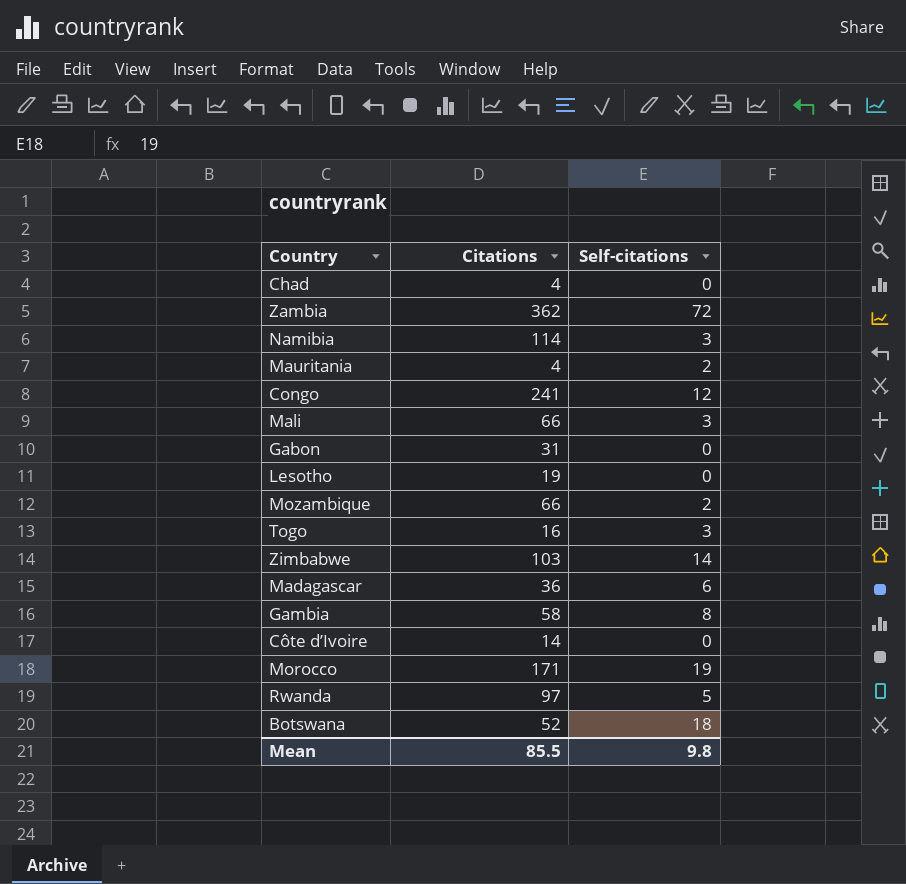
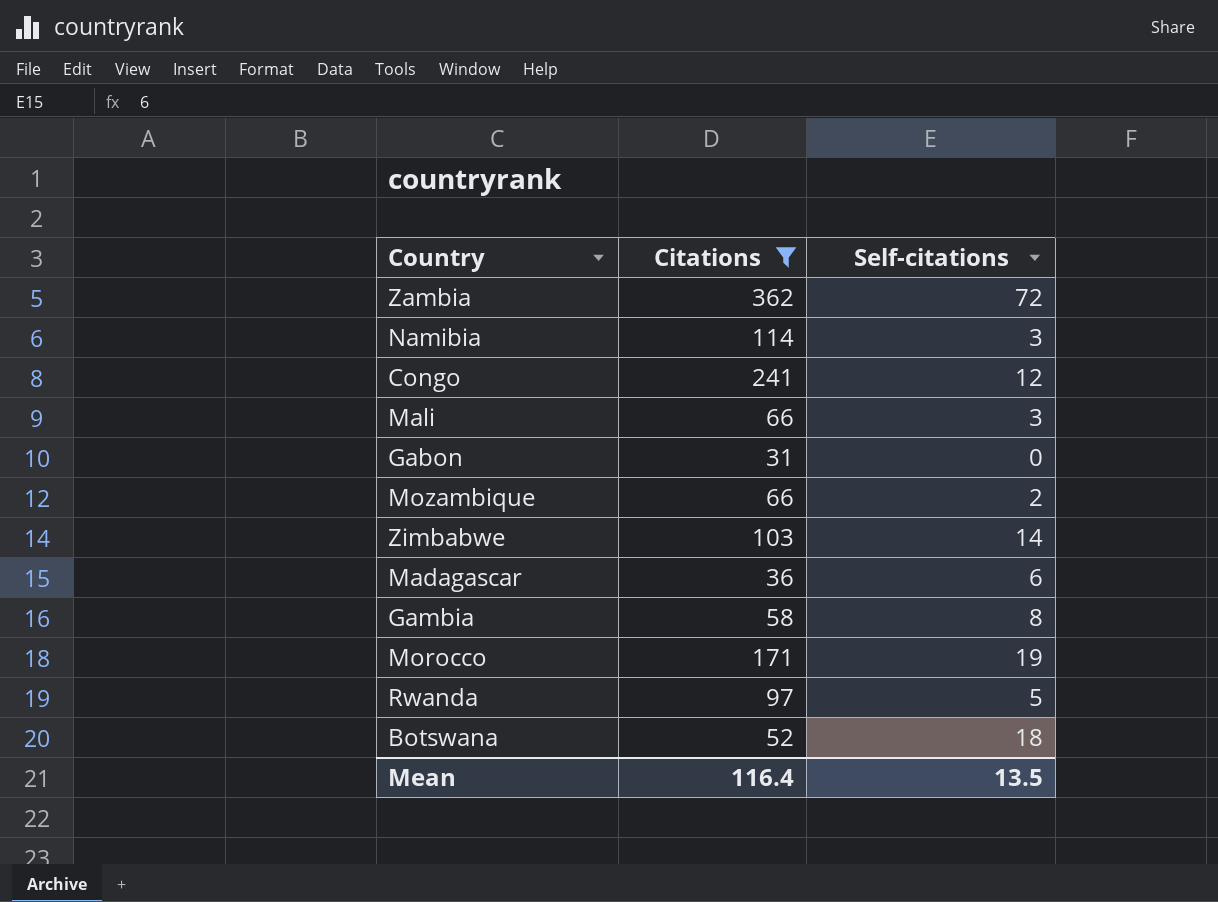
filter: none -> Citations >= 31
Mean | Citations: 85.5 -> 116.4
Mean | Self-citations: 9.8 -> 13.5

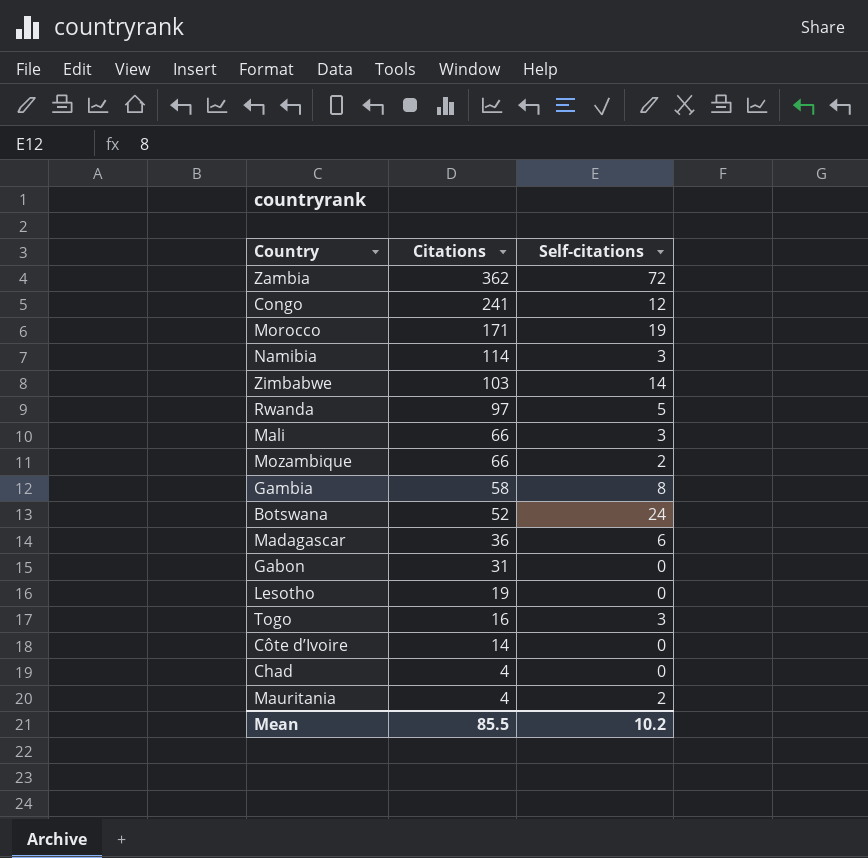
filter: Citations >= 31 -> none
row order: none -> Citations descending
Botswana | Self-citations: 18 -> 24
Mean | Citations: 116.4 -> 85.5
Mean | Self-citations: 13.5 -> 10.2

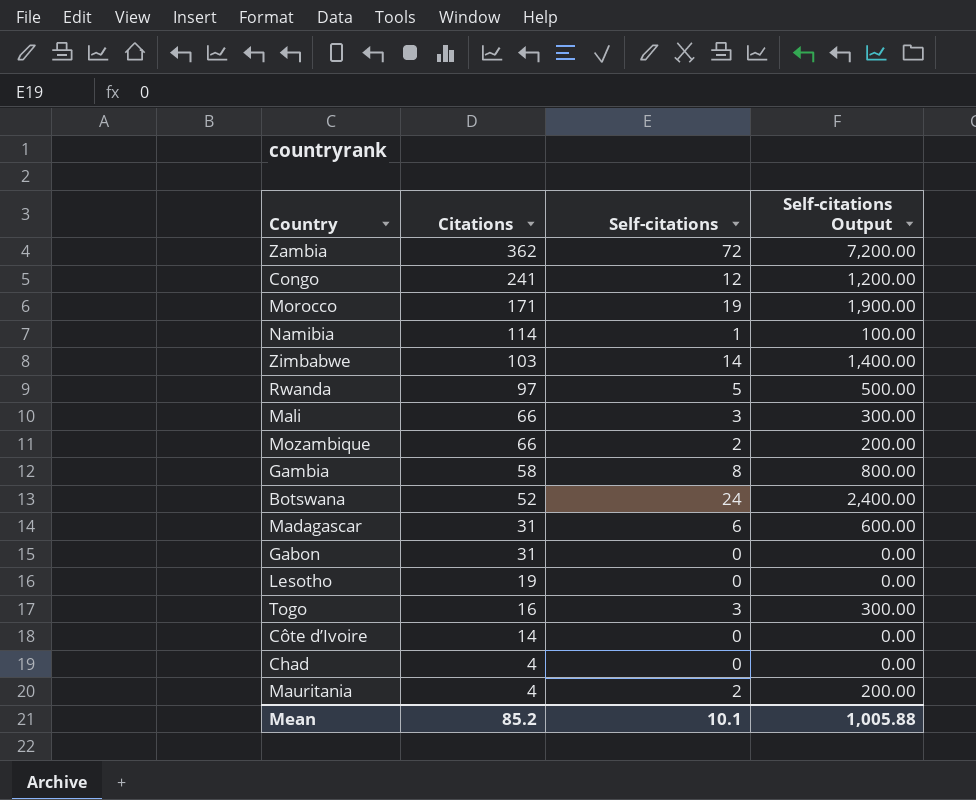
column Self-citations Output | formula: none -> [Self-citations] * 100
Namibia | Self-citations: 3 -> 1
Madagascar | Citations: 36 -> 31
Mean | Citations: 85.5 -> 85.2
Mean | Self-citations: 10.2 -> 10.1

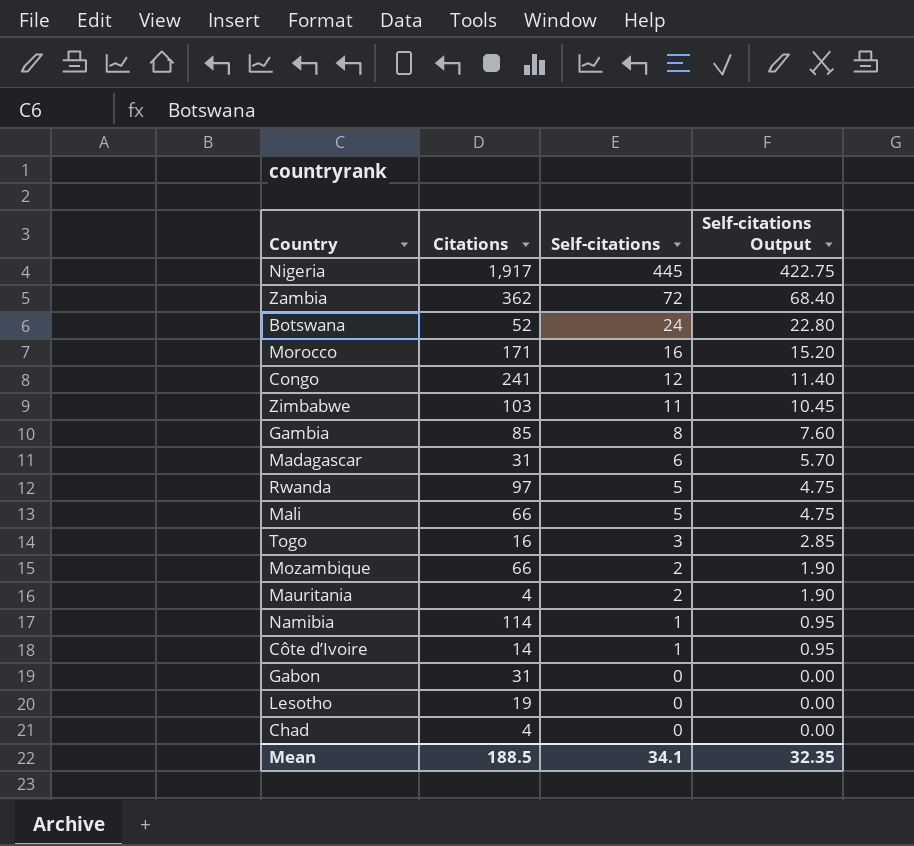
row order: Citations descending -> Self-citations descending
column Self-citations Output | formula: [Self-citations] * 100 -> [Self-citations] * 0.95
row Nigeria: none -> 1,917 | 445 | 422.75
Morocco | Self-citations: 19 -> 16
Zimbabwe | Self-citations: 14 -> 11
Gambia | Citations: 58 -> 85
Mali | Self-citations: 3 -> 5
Côte d’Ivoire | Self-citations: 0 -> 1
Mean | Citations: 85.2 -> 188.5
Mean | Self-citations: 10.1 -> 34.1
Mean | Self-citations Output: 1,005.88 -> 32.35

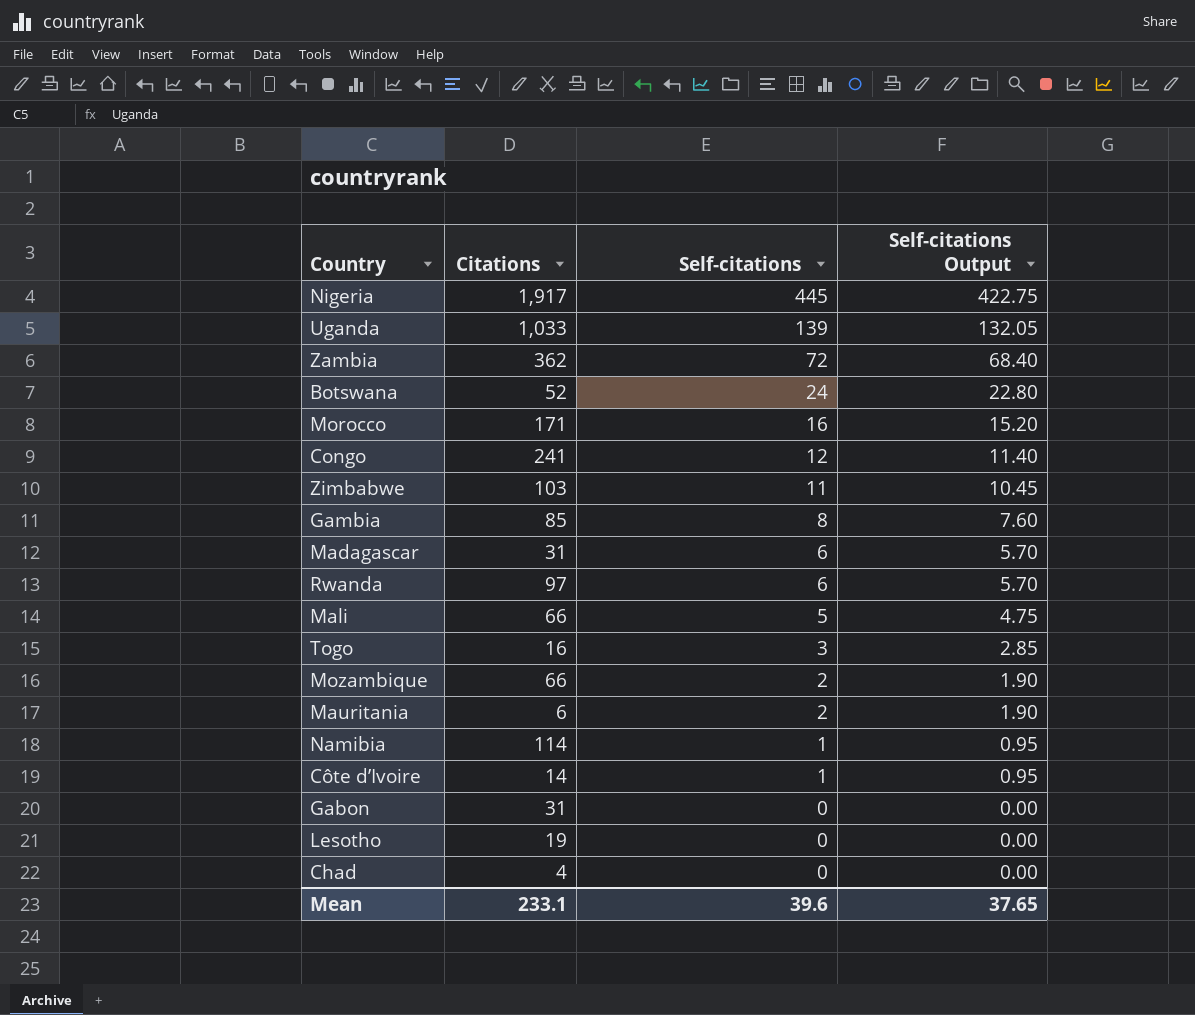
row Uganda: none -> 1,033 | 139 | 132.05
Rwanda | Self-citations: 5 -> 6
Rwanda | Self-citations Output: 4.75 -> 5.70
Mauritania | Citations: 4 -> 6
Mean | Citations: 188.5 -> 233.1
Mean | Self-citations: 34.1 -> 39.6
Mean | Self-citations Output: 32.35 -> 37.65

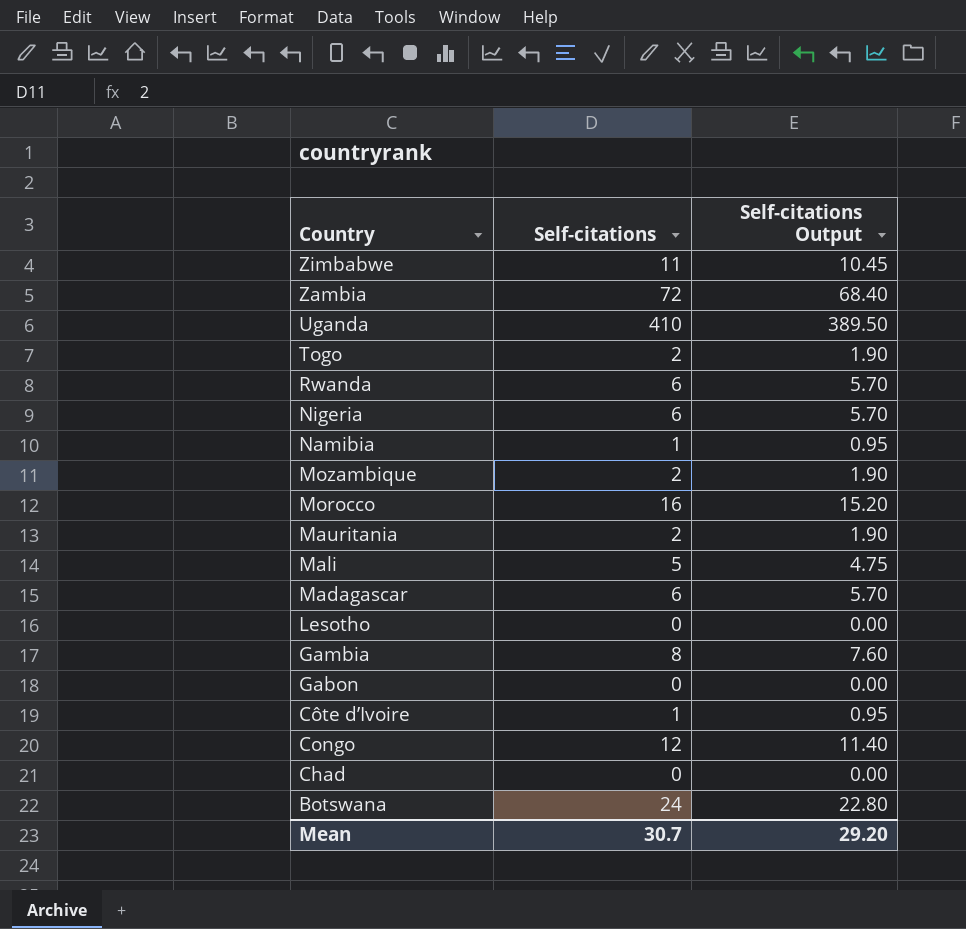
row order: Self-citations descending -> Country descending
column Citations | position: 2 -> none
Uganda | Self-citations: 139 -> 410
Uganda | Self-citations Output: 132.05 -> 389.50
Togo | Self-citations: 3 -> 2
Togo | Self-citations Output: 2.85 -> 1.90
Nigeria | Self-citations: 445 -> 6
Nigeria | Self-citations Output: 422.75 -> 5.70
Mean | Self-citations: 39.6 -> 30.7
Mean | Self-citations Output: 37.65 -> 29.20

